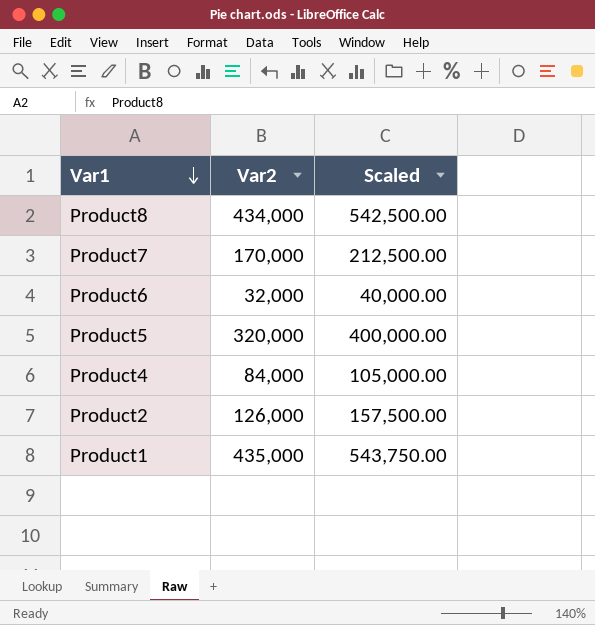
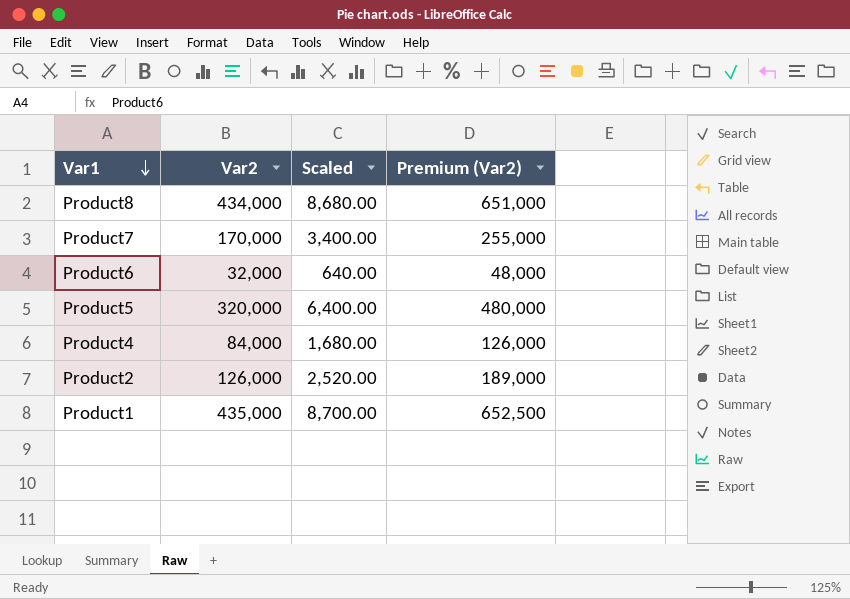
column Scaled | formula: [Var2] * 1.25 -> [Var2] * 0.02
column Premium (Var2) | formula: none -> [Var2] * 1.5

